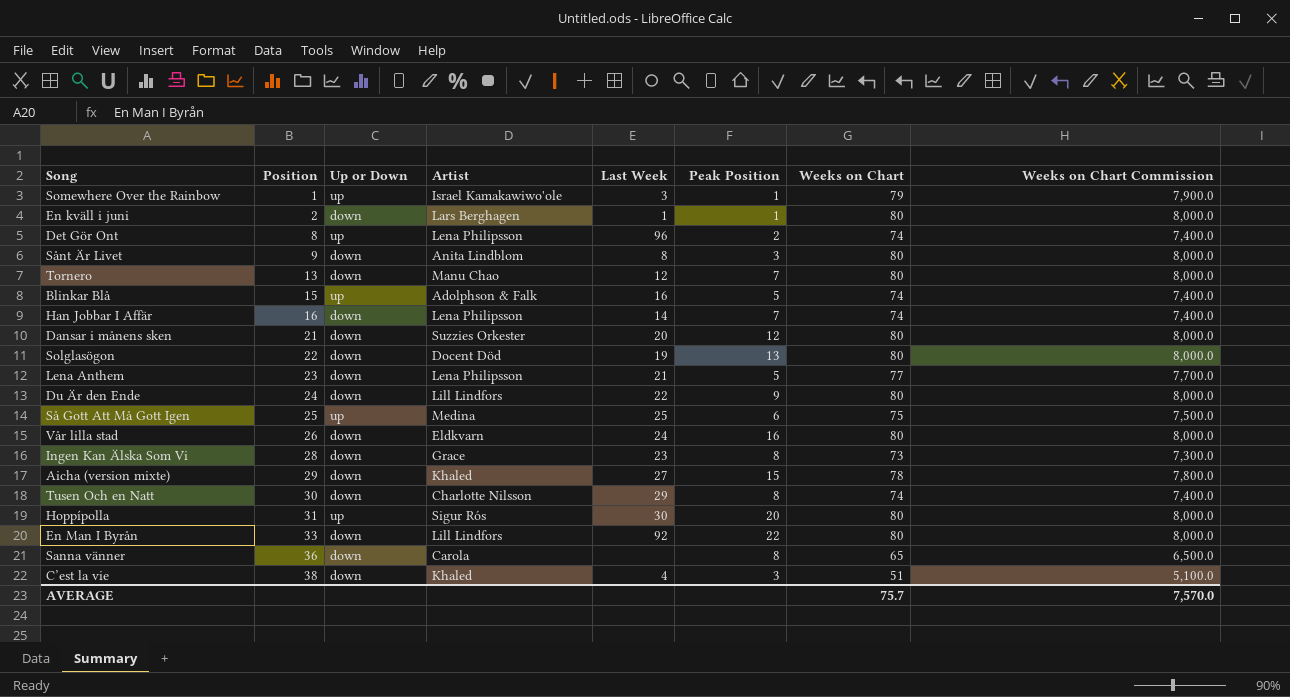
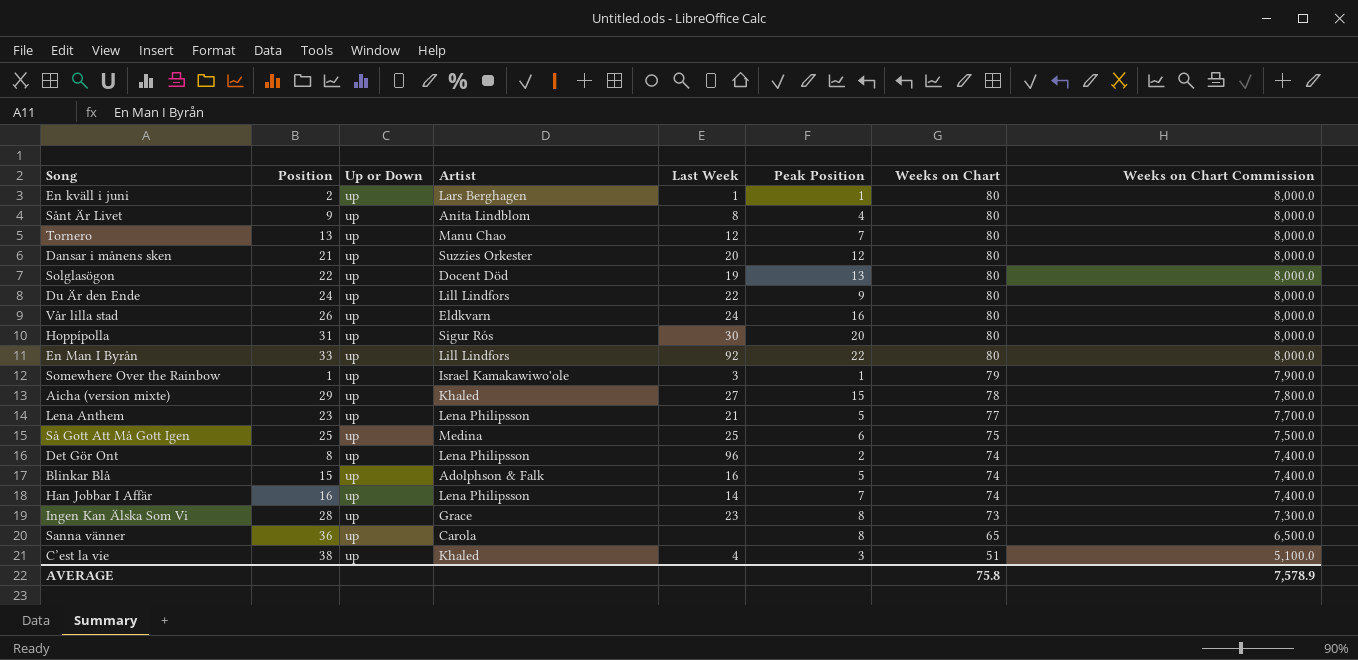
row order: Position ascending -> Weeks on Chart descending
row Tusen Och en Natt: 30 | down | Charlotte Nilsson | 29 | 8 | 74 | 7,400.0 -> none
En kväll i juni | Up or Down: down -> up
Sånt Är Livet | Up or Down: down -> up
Sånt Är Livet | Peak Position: 3 -> 4
Tornero | Up or Down: down -> up
Dansar i månens sken | Up or Down: down -> up
Solglasögon | Up or Down: down -> up
Du Är den Ende | Up or Down: down -> up
Vår lilla stad | Up or Down: down -> up
En Man I Byrån | Up or Down: down -> up
Aicha (version mixte) | Up or Down: down -> up
Lena Anthem | Up or Down: down -> up
Han Jobbar I Affär | Up or Down: down -> up
Ingen Kan Älska Som Vi | Up or Down: down -> up
Sanna vänner | Up or Down: down -> up
C’est la vie | Up or Down: down -> up
AVERAGE | Weeks on Chart: 75.7 -> 75.8
AVERAGE | Weeks on Chart Commission: 7,570.0 -> 7,578.9

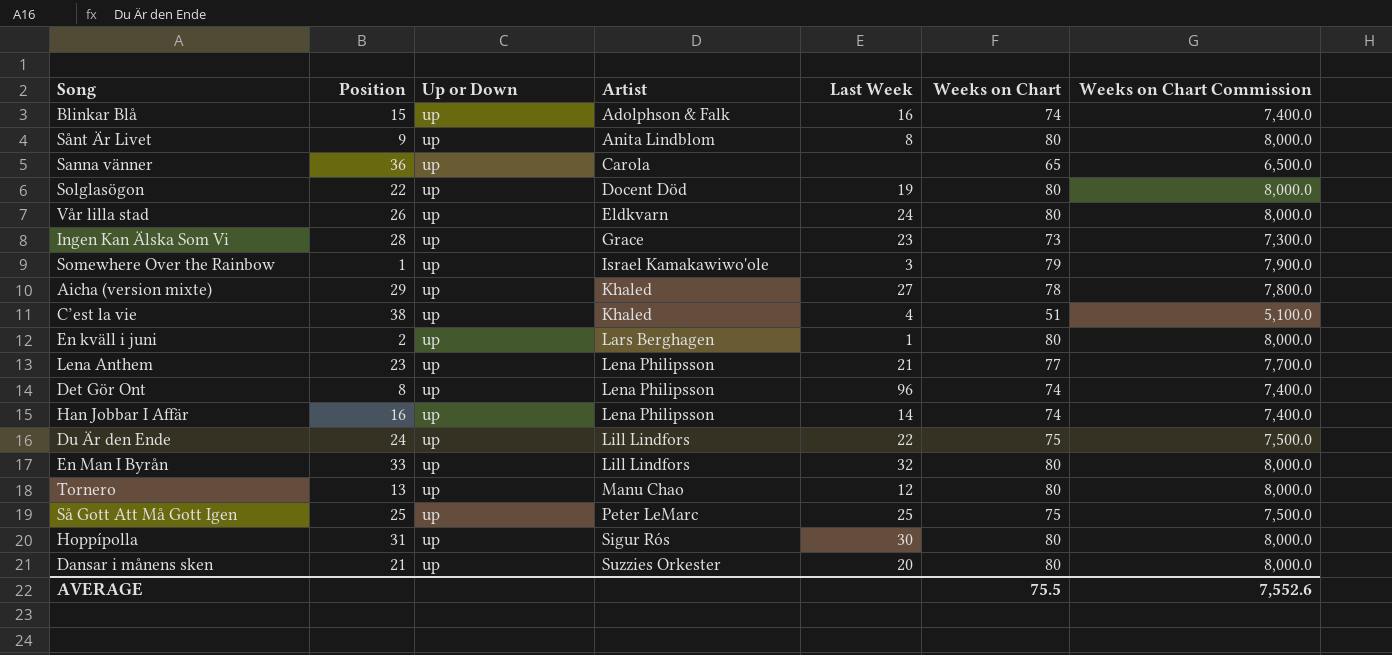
row order: Weeks on Chart descending -> Artist ascending
column Peak Position | position: 6 -> none
Du Är den Ende | Weeks on Chart: 80 -> 75
Du Är den Ende | Weeks on Chart Commission: 8,000.0 -> 7,500.0
En Man I Byrån | Last Week: 92 -> 32
Så Gott Att Må Gott Igen | Artist: Medina -> Peter LeMarc
AVERAGE | Weeks on Chart: 75.8 -> 75.5
AVERAGE | Weeks on Chart Commission: 7,578.9 -> 7,552.6

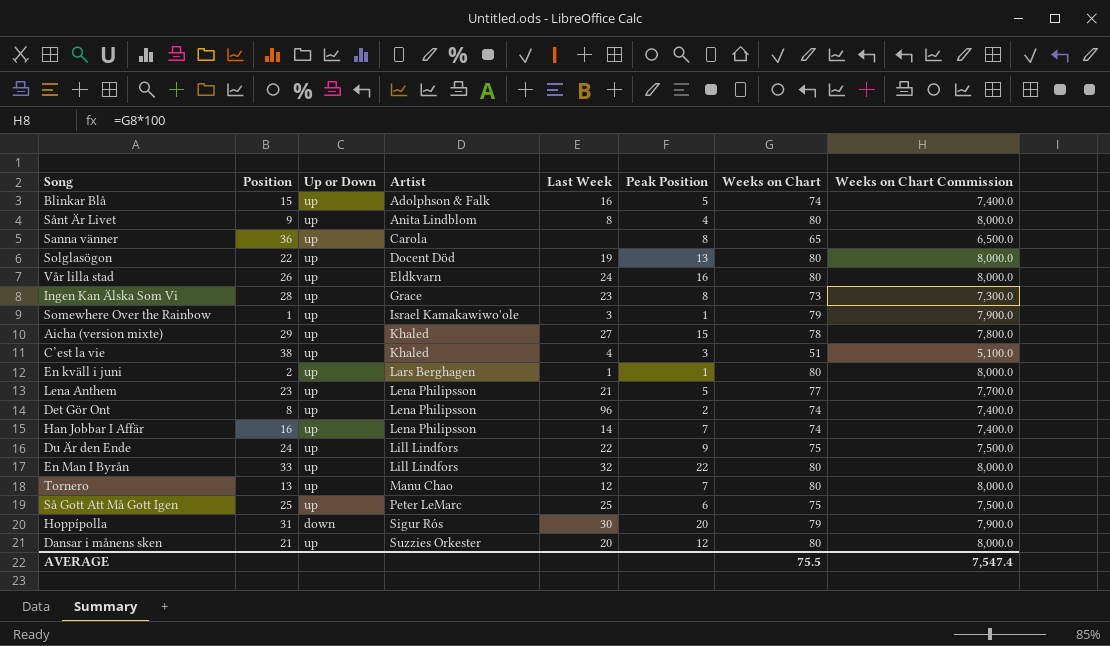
column Peak Position | position: none -> 6
Hoppípolla | Up or Down: up -> down
Hoppípolla | Weeks on Chart: 80 -> 79
Hoppípolla | Weeks on Chart Commission: 8,000.0 -> 7,900.0
AVERAGE | Weeks on Chart Commission: 7,552.6 -> 7,547.4

